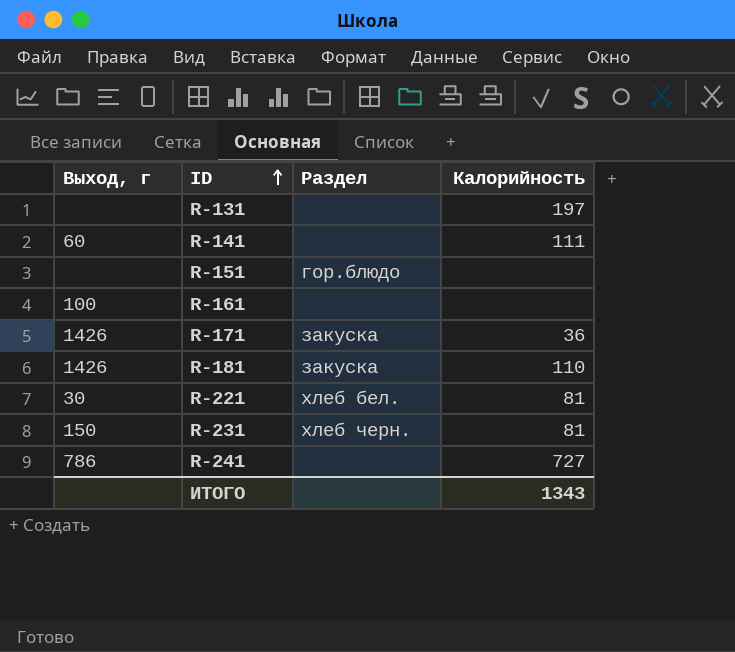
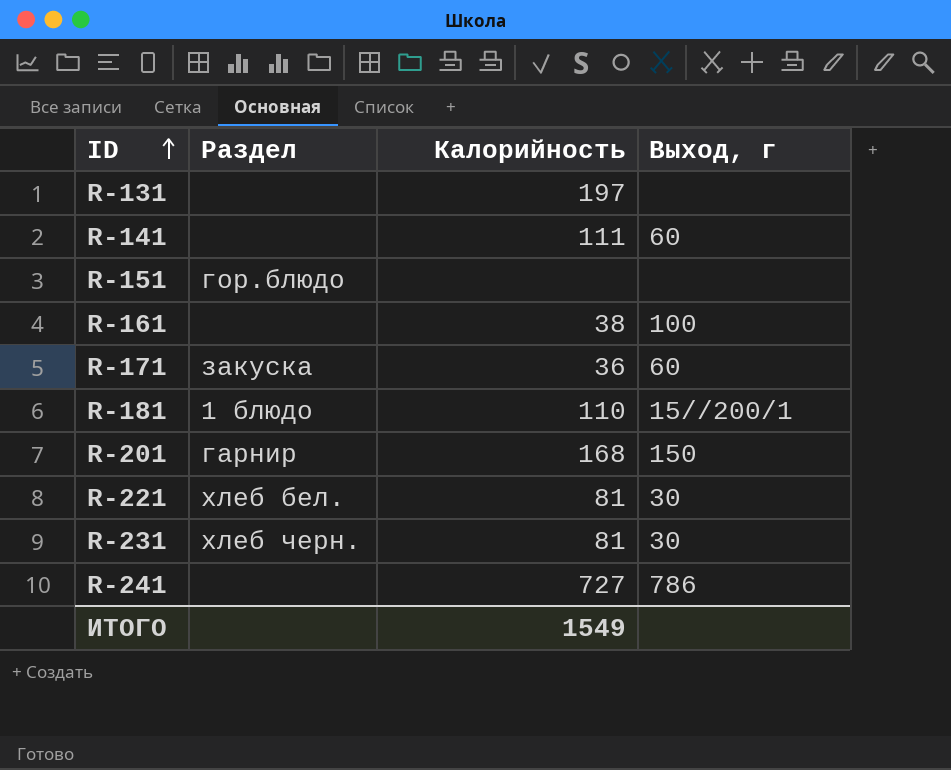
column Выход, г | position: 1 -> 4
R-161 | Калорийность: none -> 38
R-171 | Выход, г: 1426 -> 60
R-181 | Раздел: закуска -> 1 блюдо
R-181 | Выход, г: 1426 -> 15//200/1
row R-201: none -> гарнир | 168 | 150
R-231 | Выход, г: 150 -> 30
ИТОГО | Калорийность: 1343 -> 1549

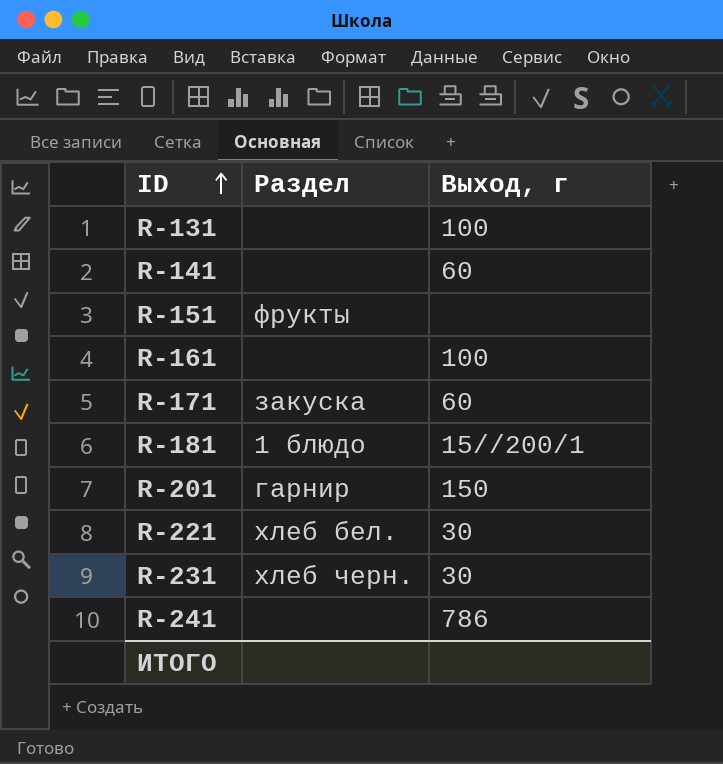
column Калорийность | position: 3 -> none
R-131 | Выход, г: none -> 100
R-151 | Раздел: гор.блюдо -> фрукты

